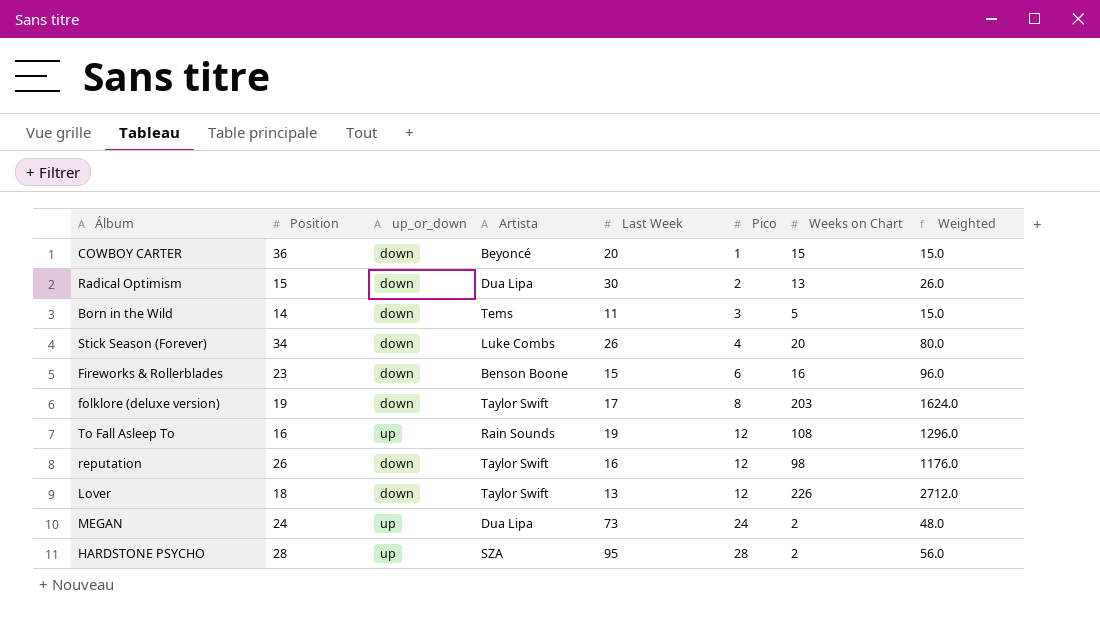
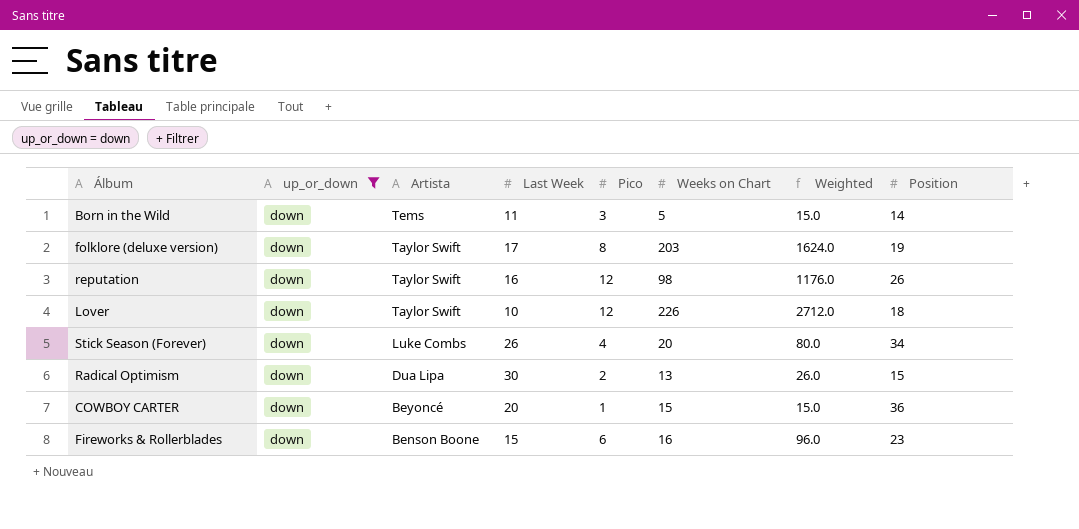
filter: none -> up_or_down = down
row order: Pico ascending -> Artista descending
column Position | position: 2 -> 8
Lover | Last Week: 13 -> 10

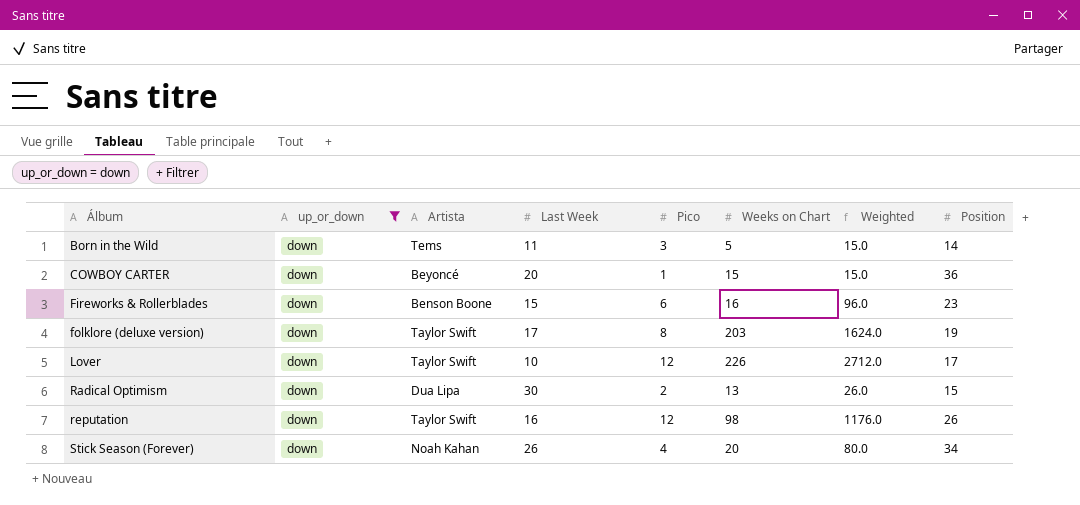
row order: Artista descending -> Álbum ascending
Lover | Position: 18 -> 17
Stick Season (Forever) | Artista: Luke Combs -> Noah Kahan

